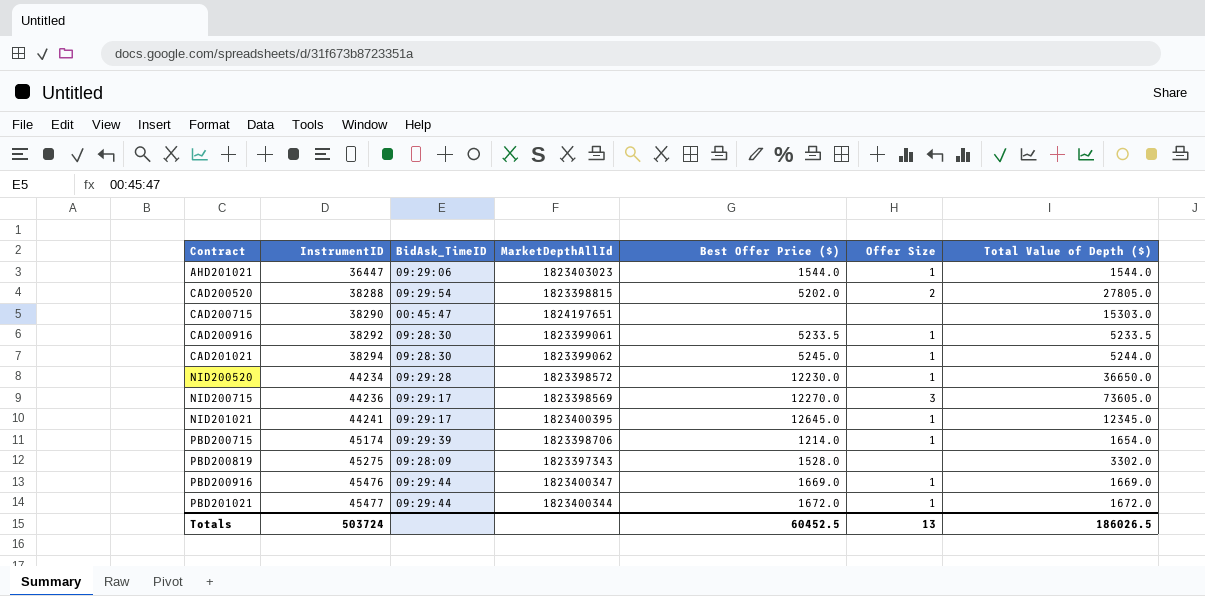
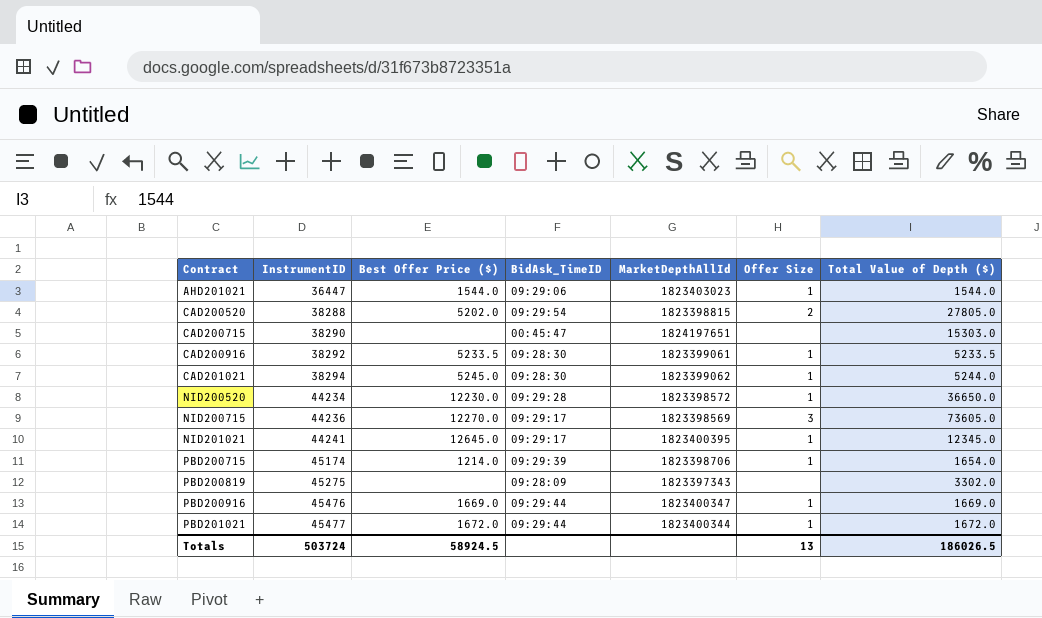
column Best Offer Price ($) | position: 5 -> 3
PBD200819 | Best Offer Price ($): 1528.0 -> none
Totals | Best Offer Price ($): 60452.5 -> 58924.5

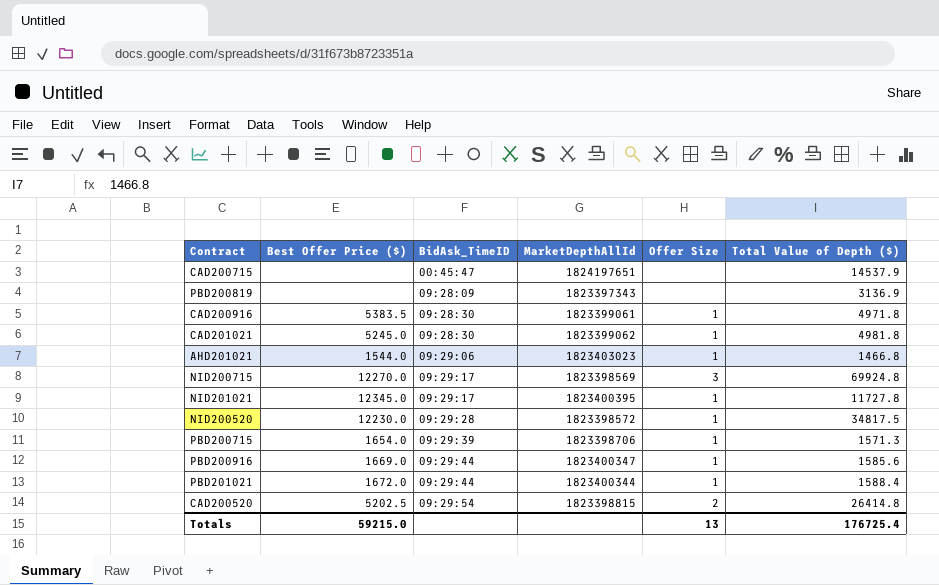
row order: Contract ascending -> BidAsk_TimeID ascending
column InstrumentID | position: 2 -> none
CAD200715 | Total Value of Depth ($): 15303.0 -> 14537.9
PBD200819 | Total Value of Depth ($): 3302.0 -> 3136.9
CAD200916 | Best Offer Price ($): 5233.5 -> 5383.5
CAD200916 | Total Value of Depth ($): 5233.5 -> 4971.8
CAD201021 | Total Value of Depth ($): 5244.0 -> 4981.8
AHD201021 | Total Value of Depth ($): 1544.0 -> 1466.8
NID200715 | Total Value of Depth ($): 73605.0 -> 69924.8
NID201021 | Best Offer Price ($): 12645.0 -> 12345.0
NID201021 | Total Value of Depth ($): 12345.0 -> 11727.8
NID200520 | Total Value of Depth ($): 36650.0 -> 34817.5
PBD200715 | Best Offer Price ($): 1214.0 -> 1654.0
PBD200715 | Total Value of Depth ($): 1654.0 -> 1571.3
PBD200916 | Total Value of Depth ($): 1669.0 -> 1585.6
PBD201021 | Total Value of Depth ($): 1672.0 -> 1588.4
CAD200520 | Best Offer Price ($): 5202.0 -> 5202.5
CAD200520 | Total Value of Depth ($): 27805.0 -> 26414.8
Totals | Best Offer Price ($): 58924.5 -> 59215.0
Totals | Total Value of Depth ($): 186026.5 -> 176725.4

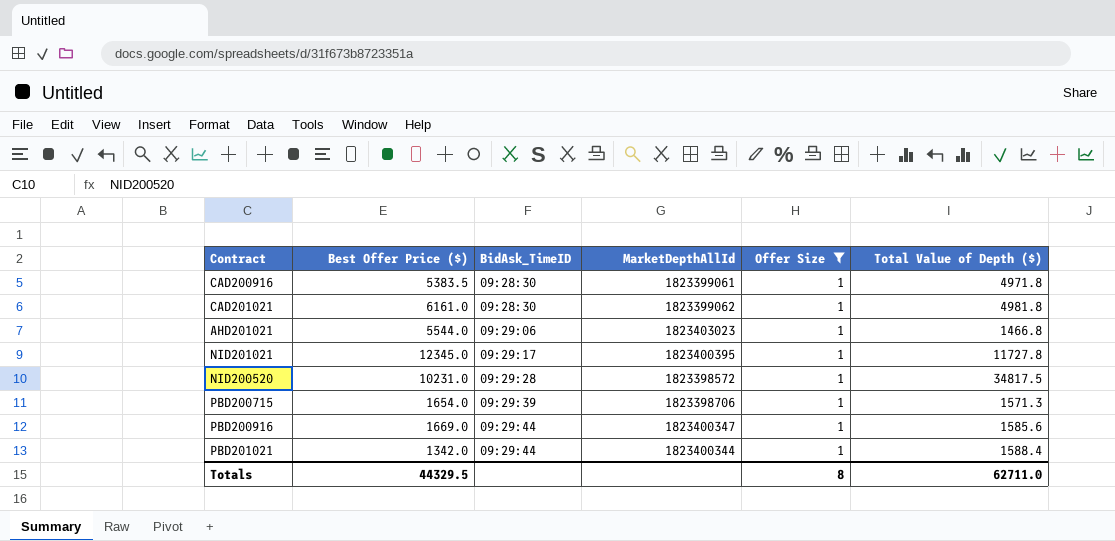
filter: none -> Offer Size = 1
CAD201021 | Best Offer Price ($): 5245.0 -> 6161.0
AHD201021 | Best Offer Price ($): 1544.0 -> 5544.0
NID200520 | Best Offer Price ($): 12230.0 -> 10231.0
PBD201021 | Best Offer Price ($): 1672.0 -> 1342.0
Totals | Best Offer Price ($): 59215.0 -> 44329.5
Totals | Offer Size: 13 -> 8
Totals | Total Value of Depth ($): 176725.4 -> 62711.0

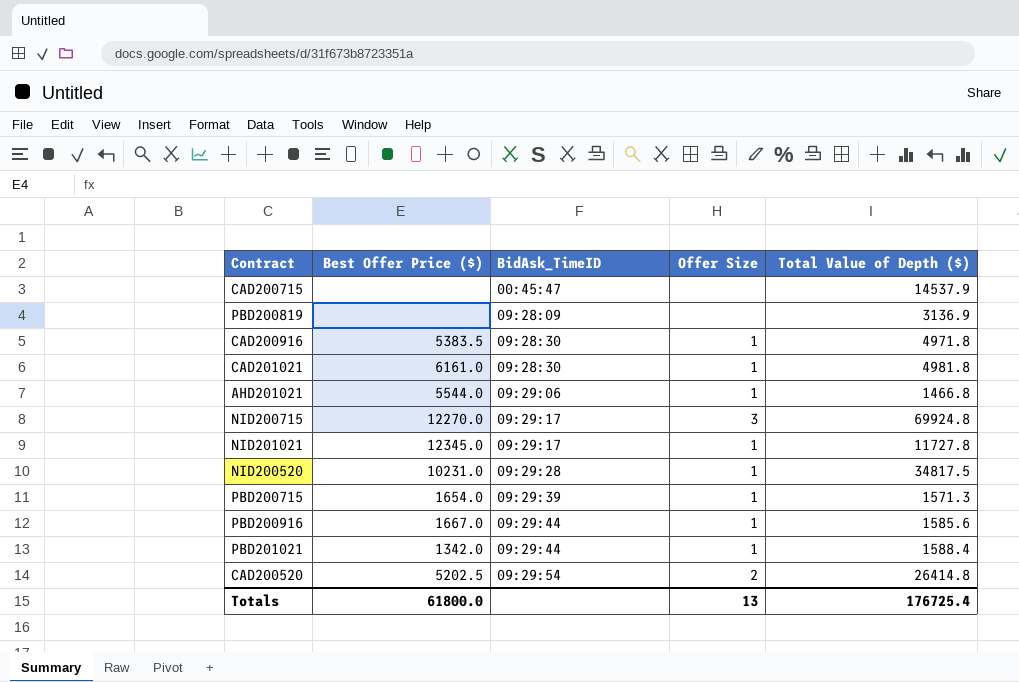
filter: Offer Size = 1 -> none
column MarketDepthAllId | position: 4 -> none
PBD200916 | Best Offer Price ($): 1669.0 -> 1667.0
Totals | Best Offer Price ($): 44329.5 -> 61800.0
Totals | Offer Size: 8 -> 13
Totals | Total Value of Depth ($): 62711.0 -> 176725.4

